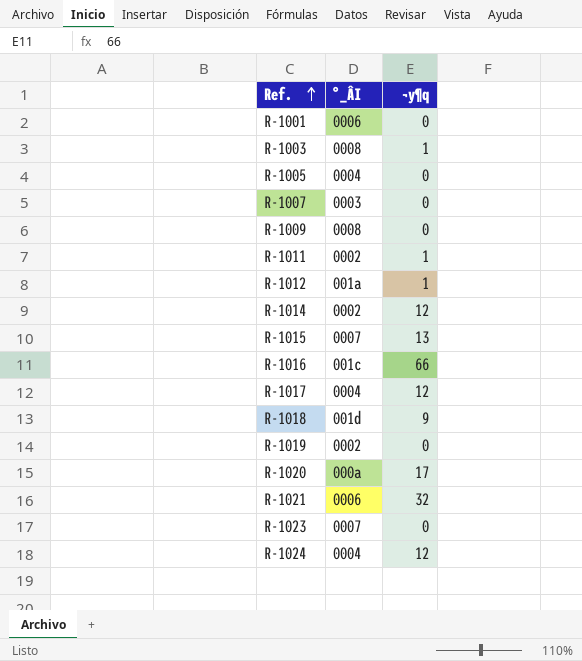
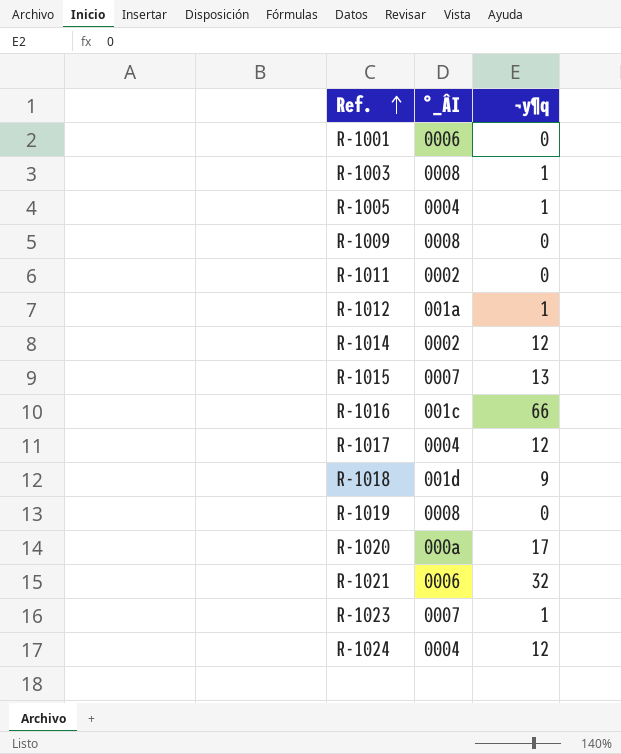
row R-1007: 0003 | 0 -> none
R-1005 | ¬y¶q: 0 -> 1
R-1011 | ¬y¶q: 1 -> 0
R-1019 | °_ÂI: 0002 -> 0008
R-1023 | ¬y¶q: 0 -> 1

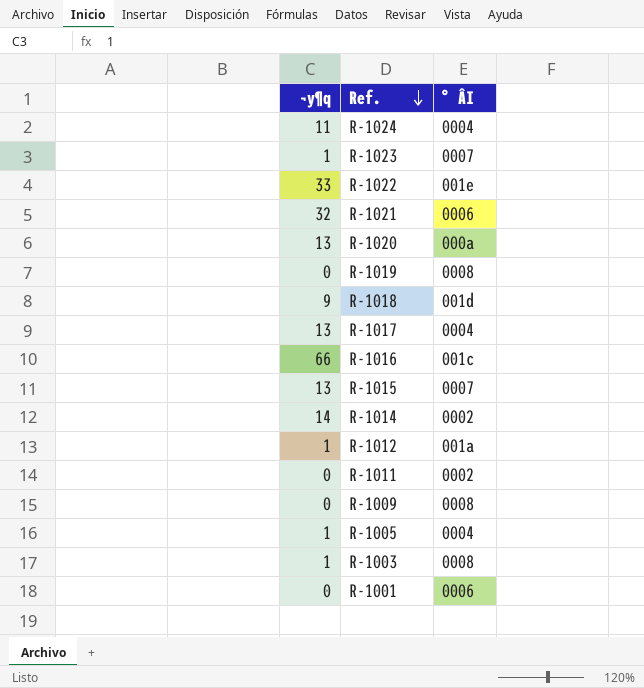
row order: Ref. ascending -> Ref. descending
column ¬y¶q | position: 3 -> 1
column name: °_ÂI -> ° ÂI
R-1024 | ¬y¶q: 12 -> 11
row R-1022: none -> 33 | 001e
R-1020 | ¬y¶q: 17 -> 13
R-1017 | ¬y¶q: 12 -> 13
R-1014 | ¬y¶q: 12 -> 14

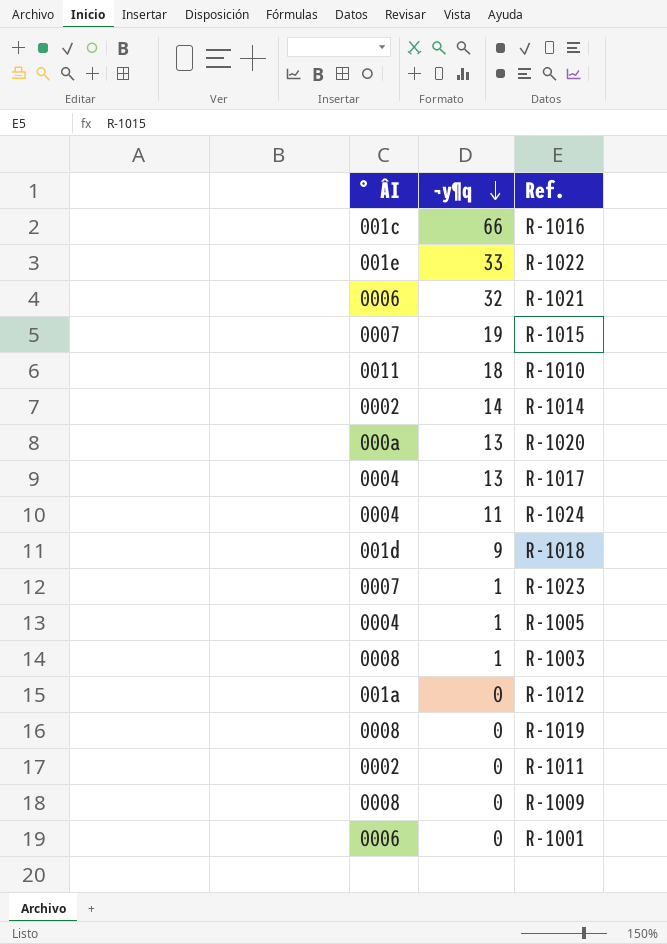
row order: Ref. descending -> ¬y¶q descending
column ° ÂI | position: 3 -> 1
R-1015 | ¬y¶q: 13 -> 19
row R-1010: none -> 0011 | 18
R-1012 | ¬y¶q: 1 -> 0

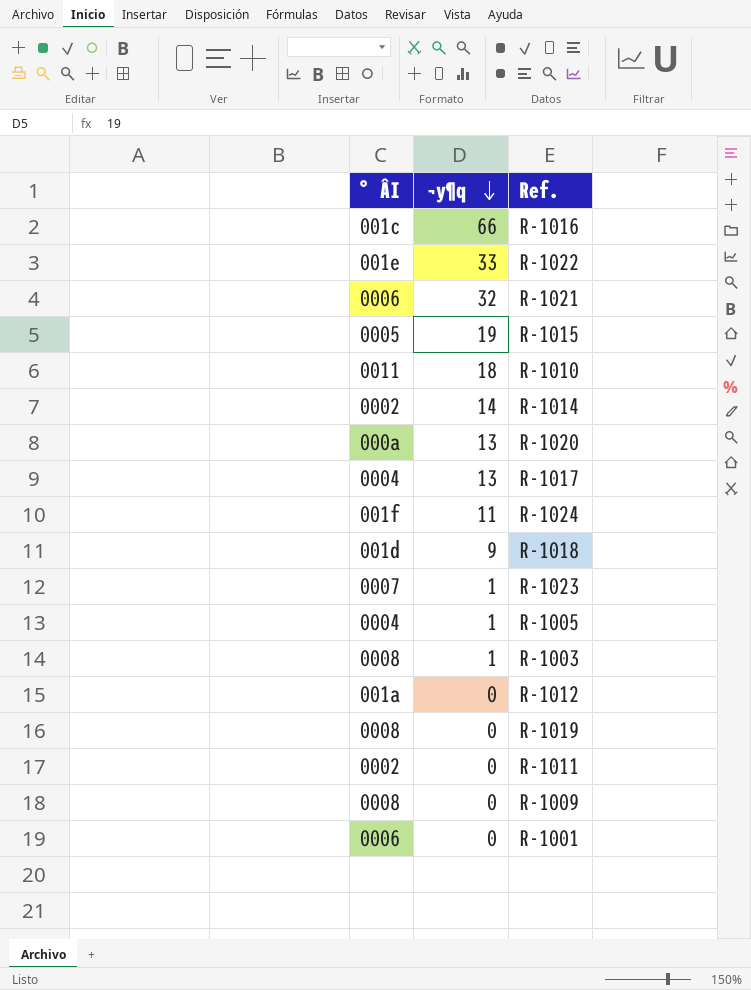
R-1015 | ° ÂI: 0007 -> 0005
R-1024 | ° ÂI: 0004 -> 001f

